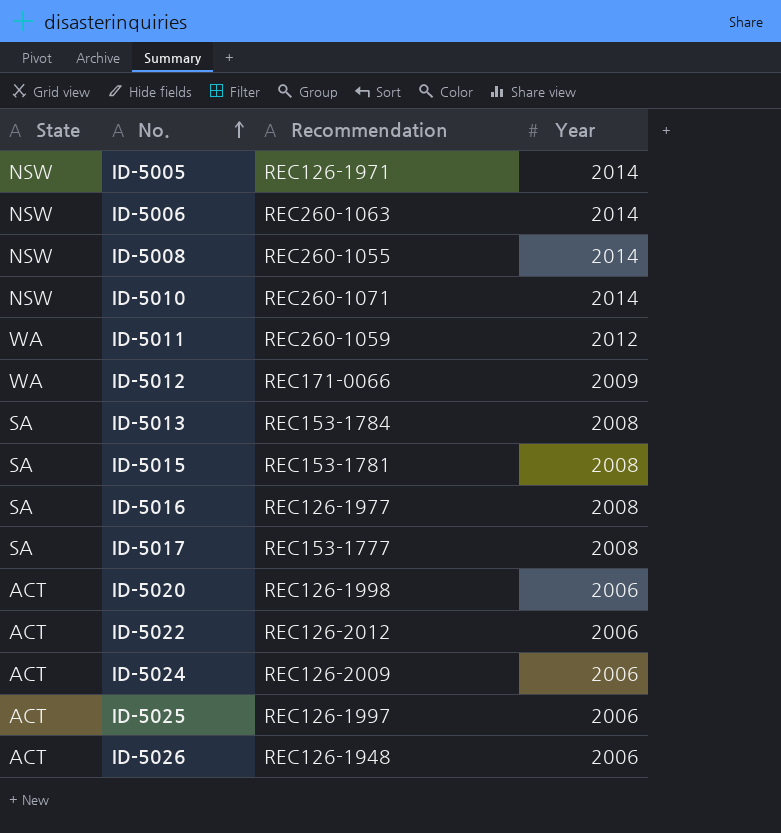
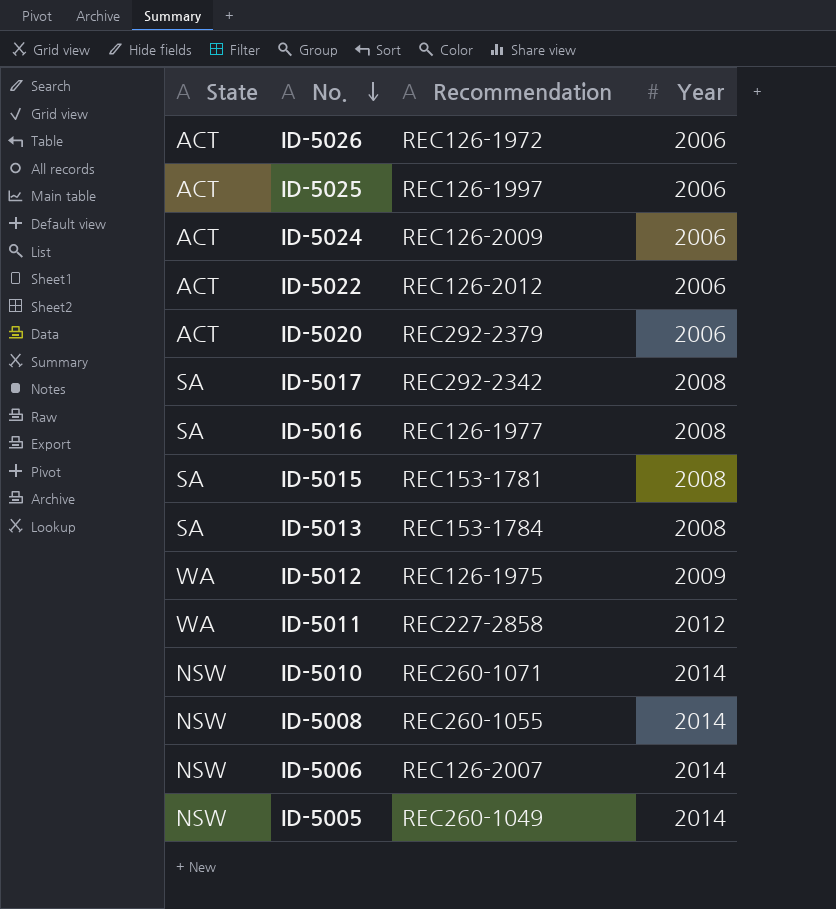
row order: No. ascending -> No. descending
ID-5026 | Recommendation: REC126-1948 -> REC126-1972
ID-5020 | Recommendation: REC126-1998 -> REC292-2379
ID-5017 | Recommendation: REC153-1777 -> REC292-2342
ID-5012 | Recommendation: REC171-0066 -> REC126-1975
ID-5011 | Recommendation: REC260-1059 -> REC227-2858
ID-5006 | Recommendation: REC260-1063 -> REC126-2007
ID-5005 | Recommendation: REC126-1971 -> REC260-1049

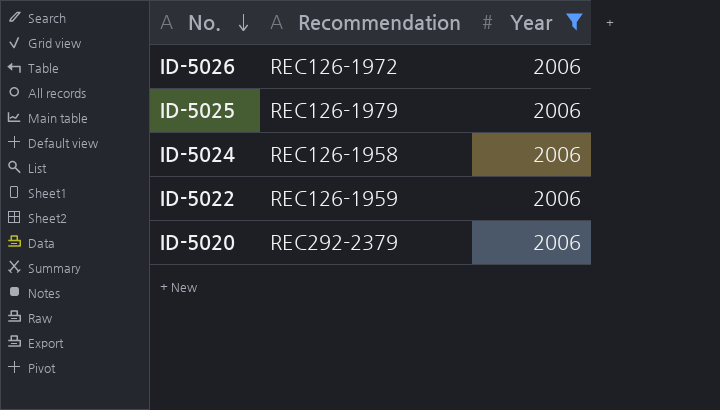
filter: none -> Year = 2006
column State | position: 1 -> none
ID-5025 | Recommendation: REC126-1997 -> REC126-1979
ID-5024 | Recommendation: REC126-2009 -> REC126-1958
ID-5022 | Recommendation: REC126-2012 -> REC126-1959

